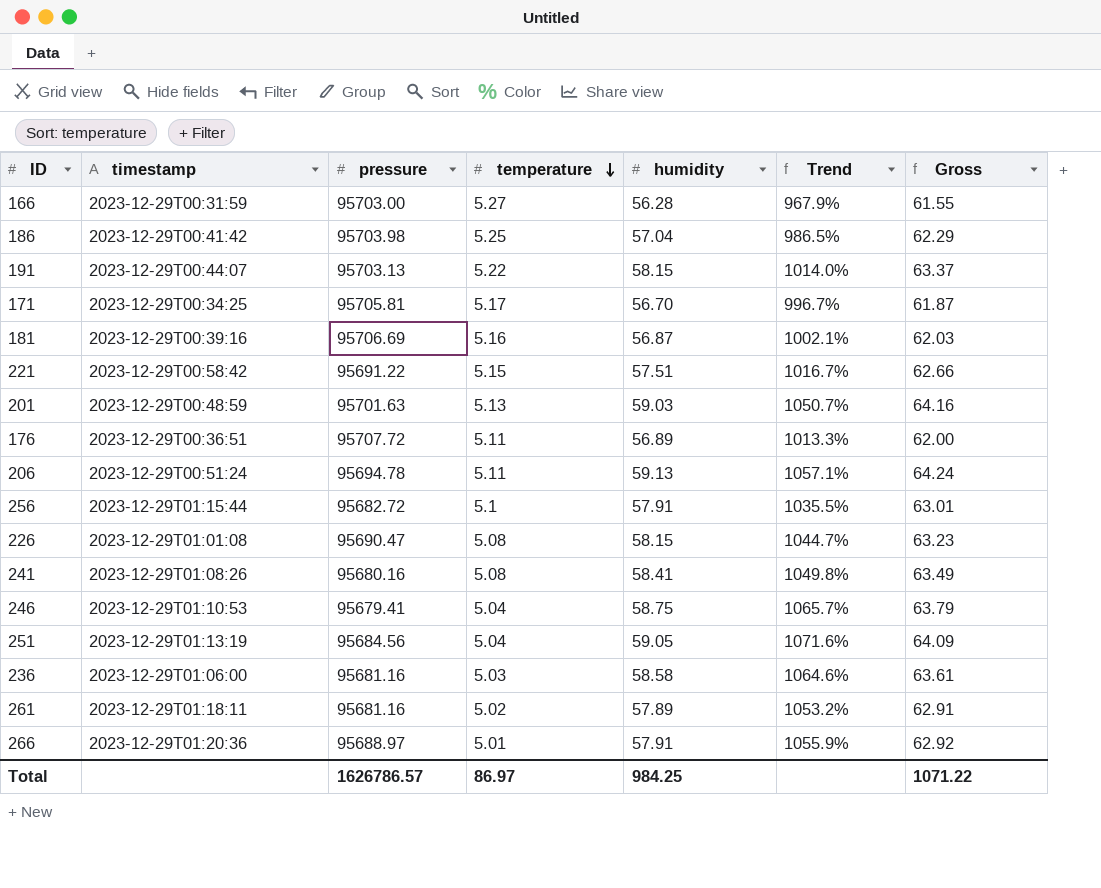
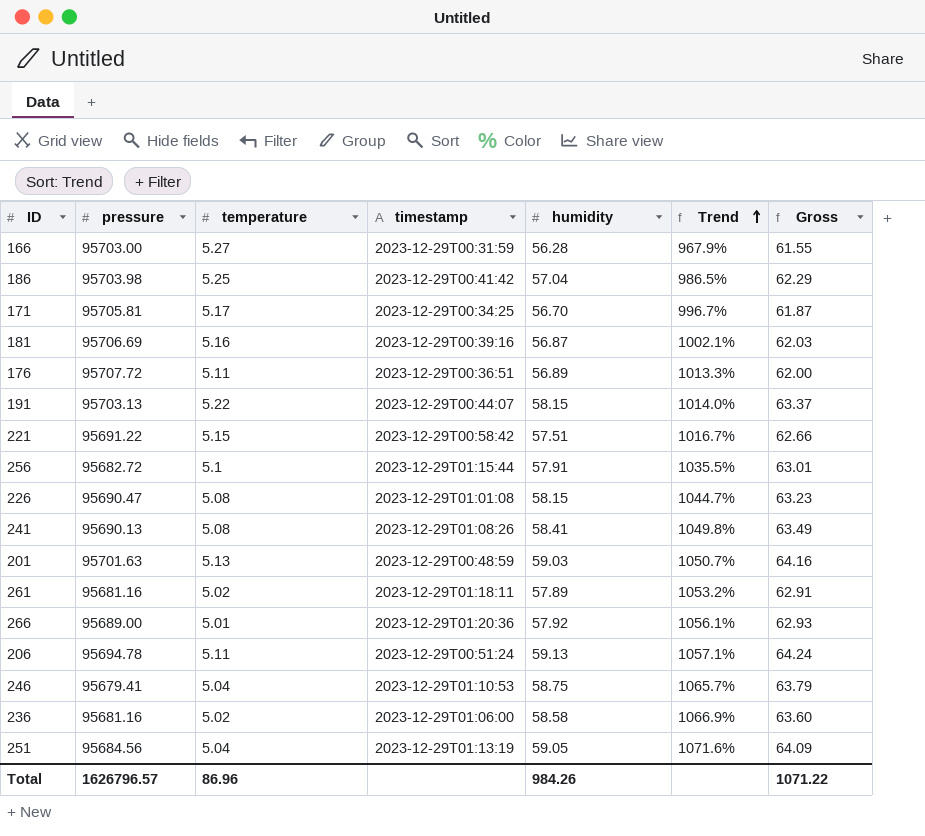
row order: temperature descending -> Trend ascending
column timestamp | position: 2 -> 4
241 | pressure: 95680.16 -> 95690.13
266 | pressure: 95688.97 -> 95689.00
266 | humidity: 57.91 -> 57.92
266 | Trend: 1055.9% -> 1056.1%
266 | Gross: 62.92 -> 62.93
236 | temperature: 5.03 -> 5.02
236 | Trend: 1064.6% -> 1066.9%
236 | Gross: 63.61 -> 63.60
Total | pressure: 1626786.57 -> 1626796.57
Total | temperature: 86.97 -> 86.96
Total | humidity: 984.25 -> 984.26

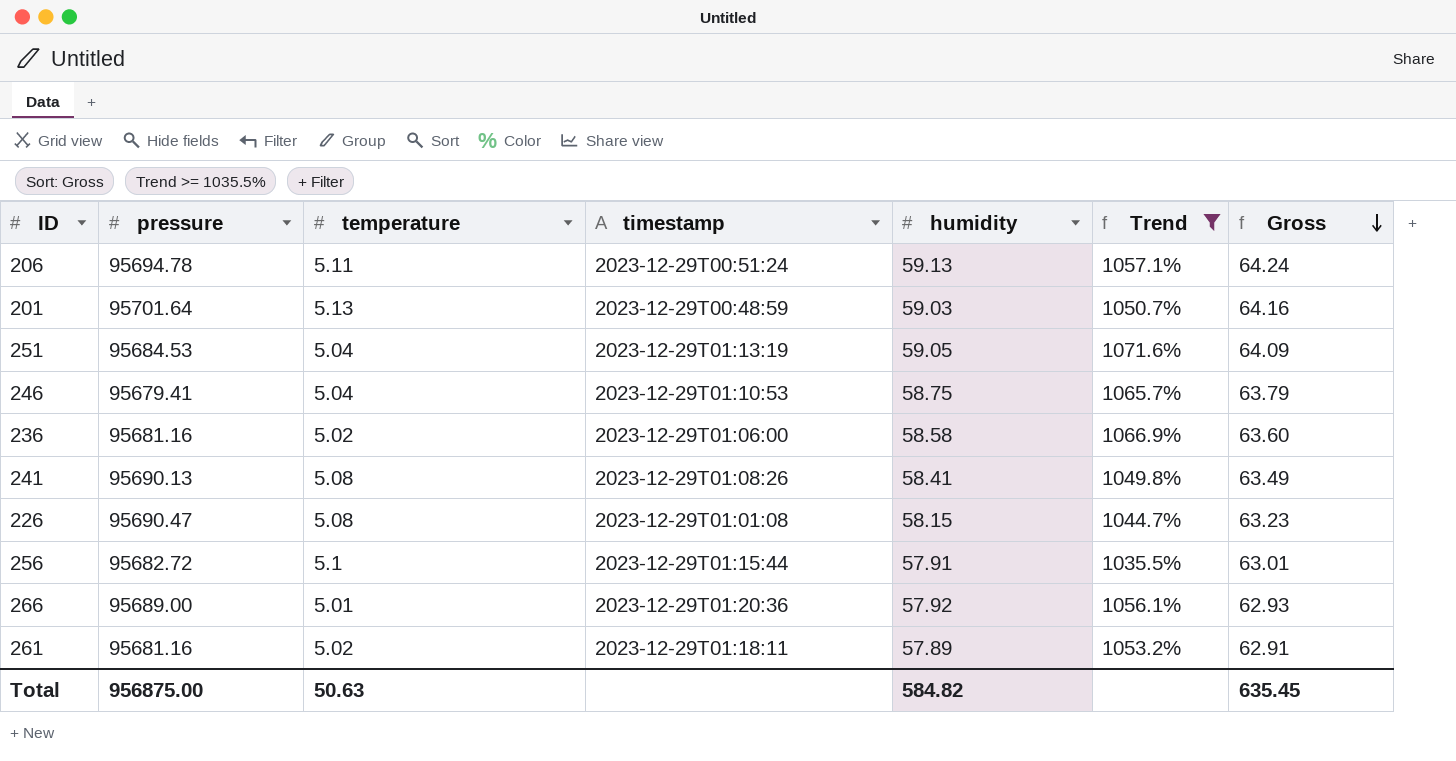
filter: none -> Trend >= 1035.5%
row order: Trend ascending -> Gross descending
201 | pressure: 95701.63 -> 95701.64
251 | pressure: 95684.56 -> 95684.53
Total | pressure: 1626796.57 -> 956875.00
Total | temperature: 86.96 -> 50.63
Total | humidity: 984.26 -> 584.82
Total | Gross: 1071.22 -> 635.45

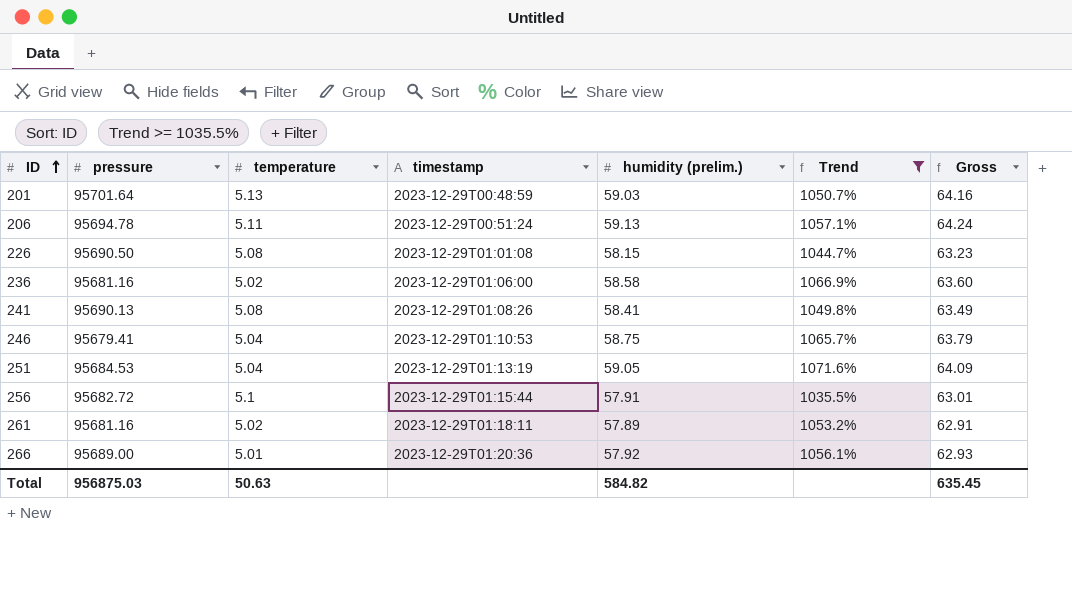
row order: Gross descending -> ID ascending
column name: humidity -> humidity (prelim.)
226 | pressure: 95690.47 -> 95690.50
Total | pressure: 956875.00 -> 956875.03

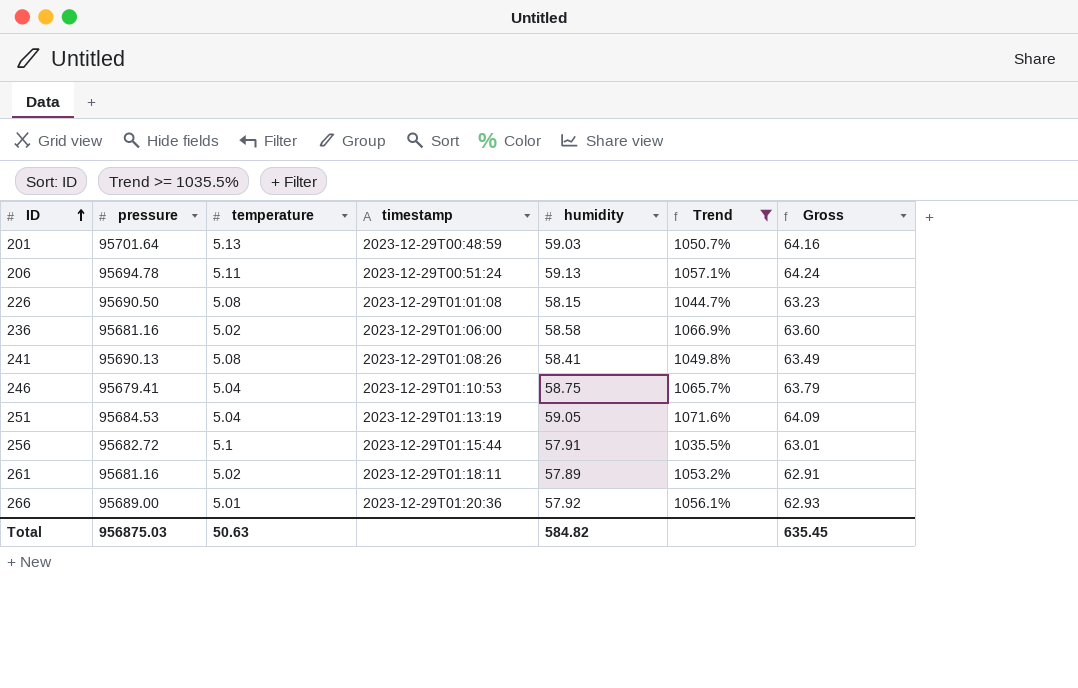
column name: humidity (prelim.) -> humidity

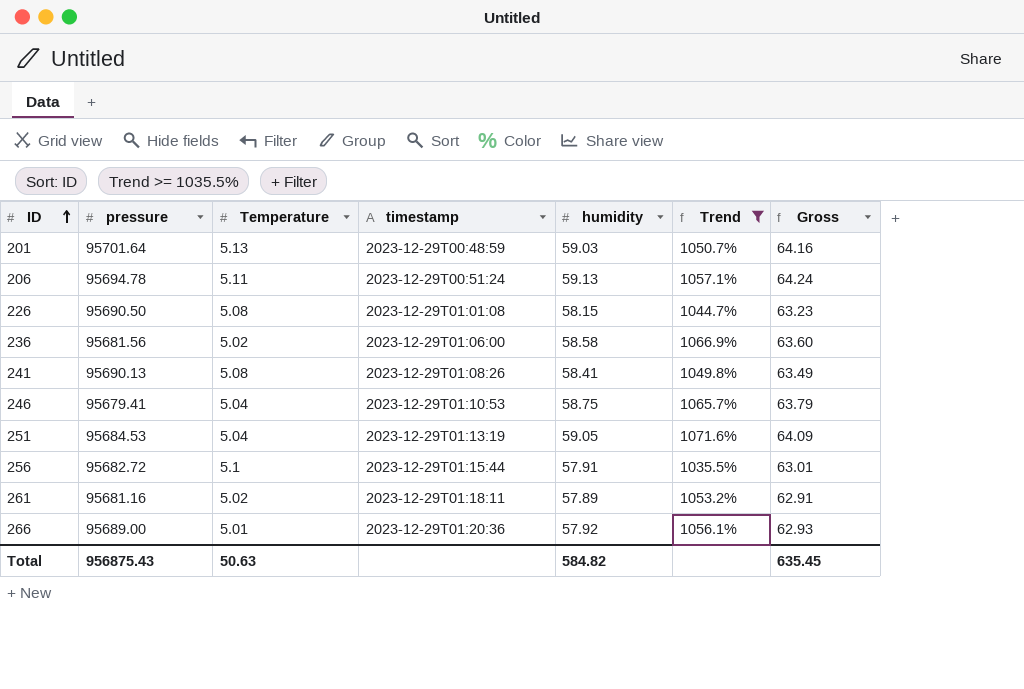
column name: temperature -> Temperature
236 | pressure: 95681.16 -> 95681.56
Total | pressure: 956875.03 -> 956875.43

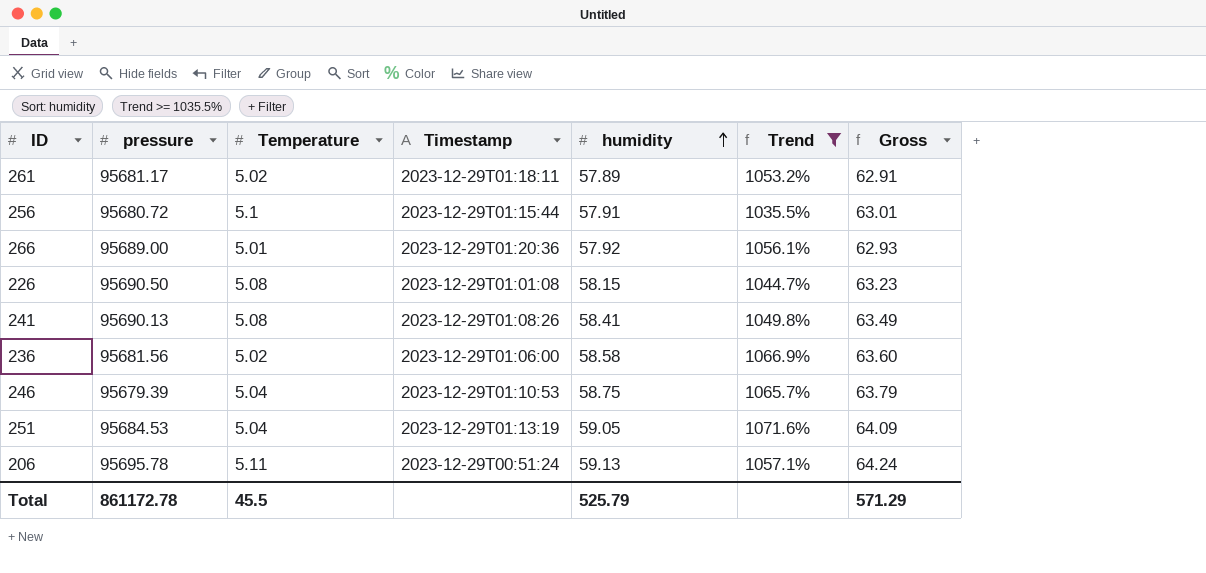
row order: ID ascending -> humidity ascending
column name: timestamp -> Timestamp
row 201: 95701.64 | 5.13 | 2023-12-29T00:48:59 | 59.03 | 1050.7% | 64.16 -> none
261 | pressure: 95681.16 -> 95681.17
256 | pressure: 95682.72 -> 95680.72
246 | pressure: 95679.41 -> 95679.39
206 | pressure: 95694.78 -> 95695.78
Total | pressure: 956875.43 -> 861172.78
Total | Temperature: 50.63 -> 45.5
Total | humidity: 584.82 -> 525.79
Total | Gross: 635.45 -> 571.29

